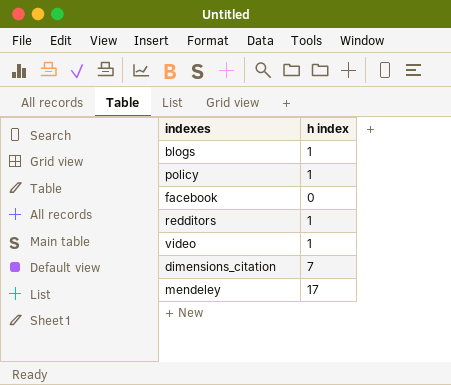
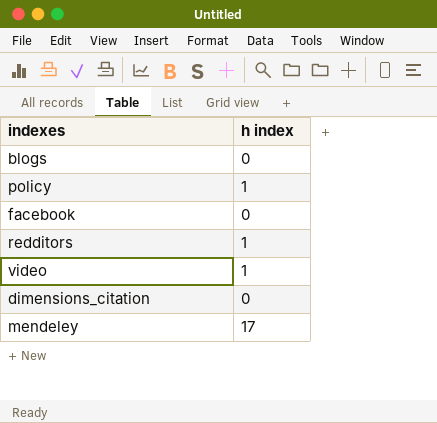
blogs | h index: 1 -> 0
dimensions_citation | h index: 7 -> 0

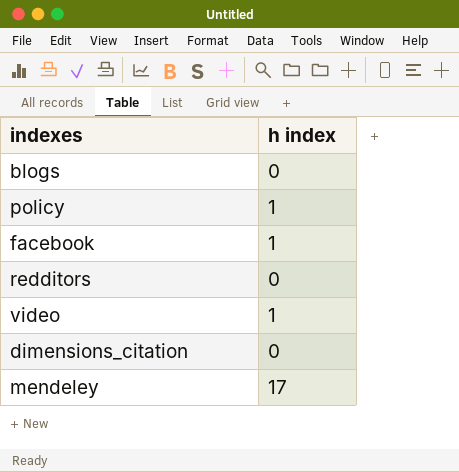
facebook | h index: 0 -> 1
redditors | h index: 1 -> 0

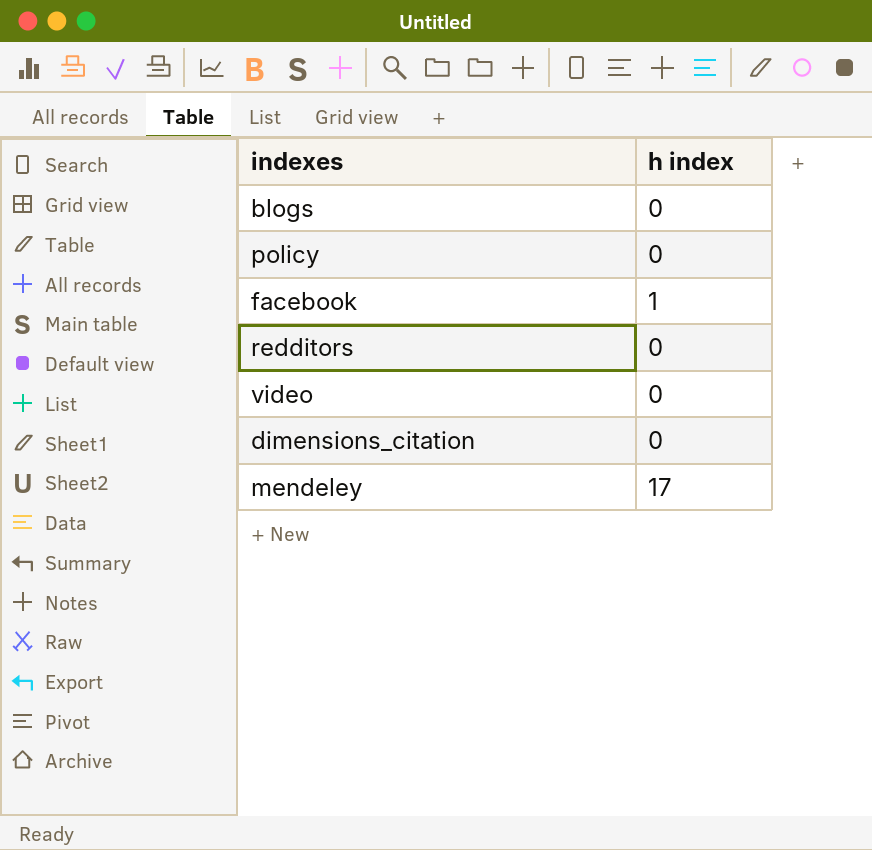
policy | h index: 1 -> 0
video | h index: 1 -> 0

